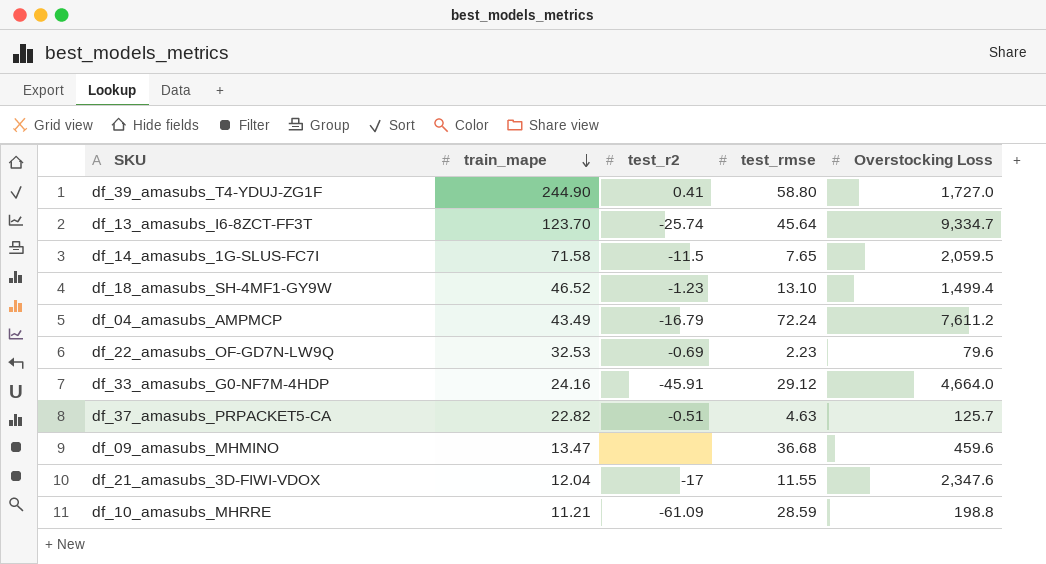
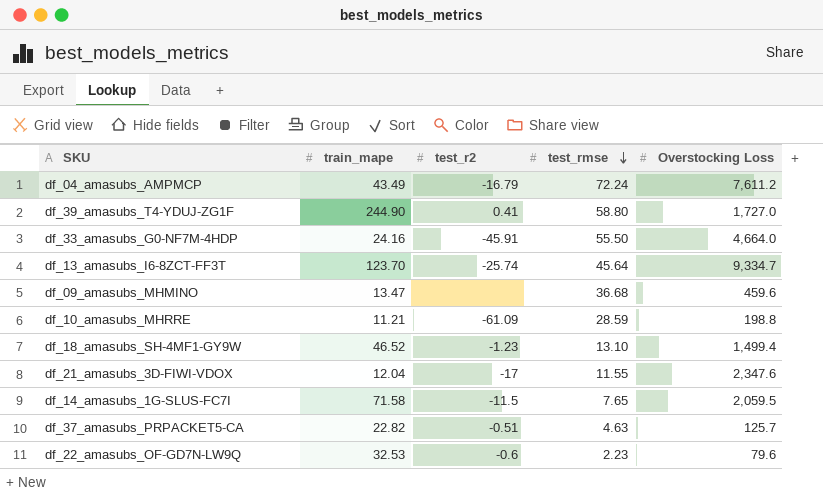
row order: train_mape descending -> test_rmse descending
df_33_amasubs_G0-NF7M-4HDP | test_rmse: 29.12 -> 55.50
df_22_amasubs_OF-GD7N-LW9Q | test_r2: -0.69 -> -0.6

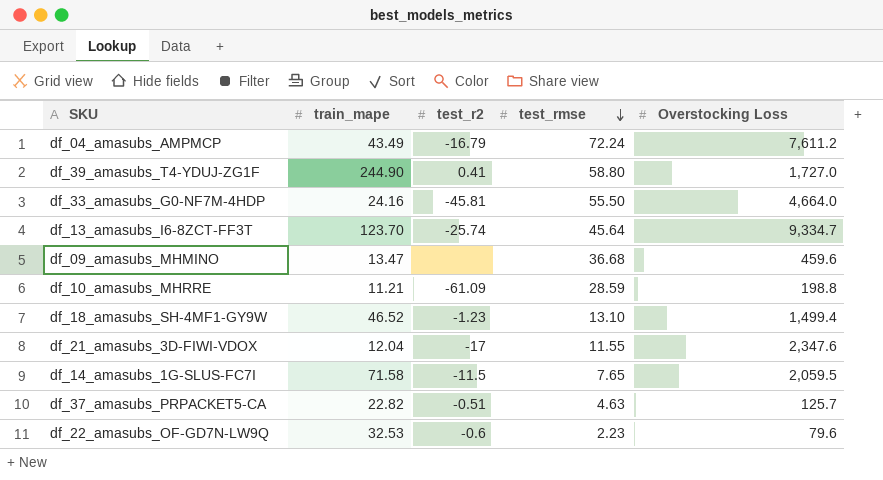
df_33_amasubs_G0-NF7M-4HDP | test_r2: -45.91 -> -45.81

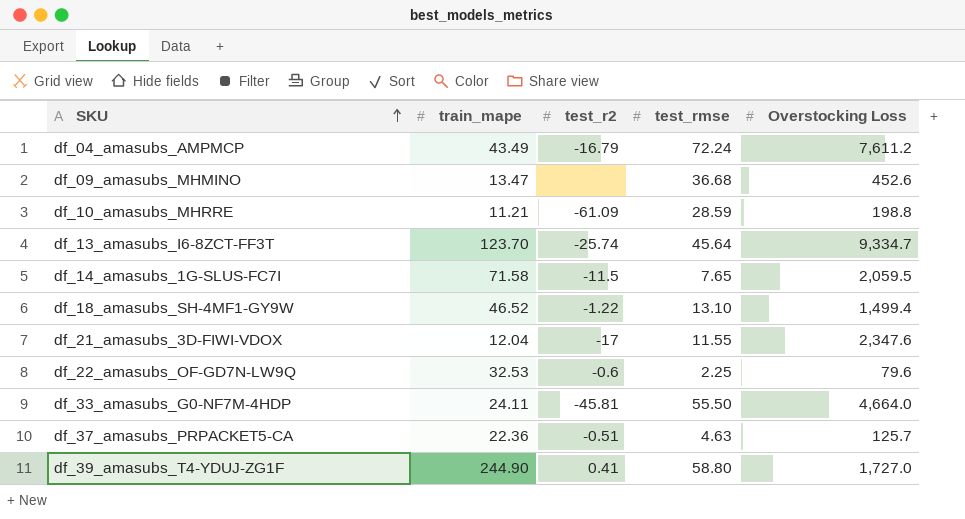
row order: test_rmse descending -> SKU ascending
df_09_amasubs_MHMINO | Overstocking Loss: 459.6 -> 452.6
df_18_amasubs_SH-4MF1-GY9W | test_r2: -1.23 -> -1.22
df_22_amasubs_OF-GD7N-LW9Q | test_rmse: 2.23 -> 2.25
df_33_amasubs_G0-NF7M-4HDP | train_mape: 24.16 -> 24.11
df_37_amasubs_PRPACKET5-CA | train_mape: 22.82 -> 22.36

